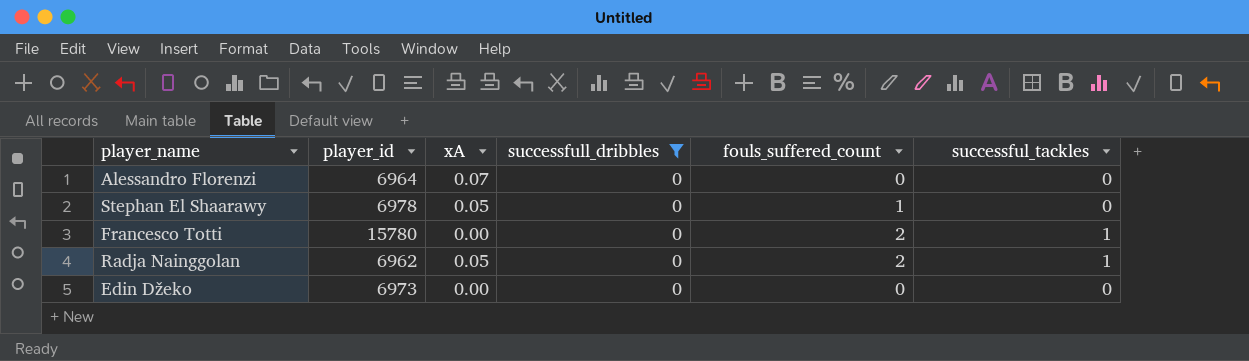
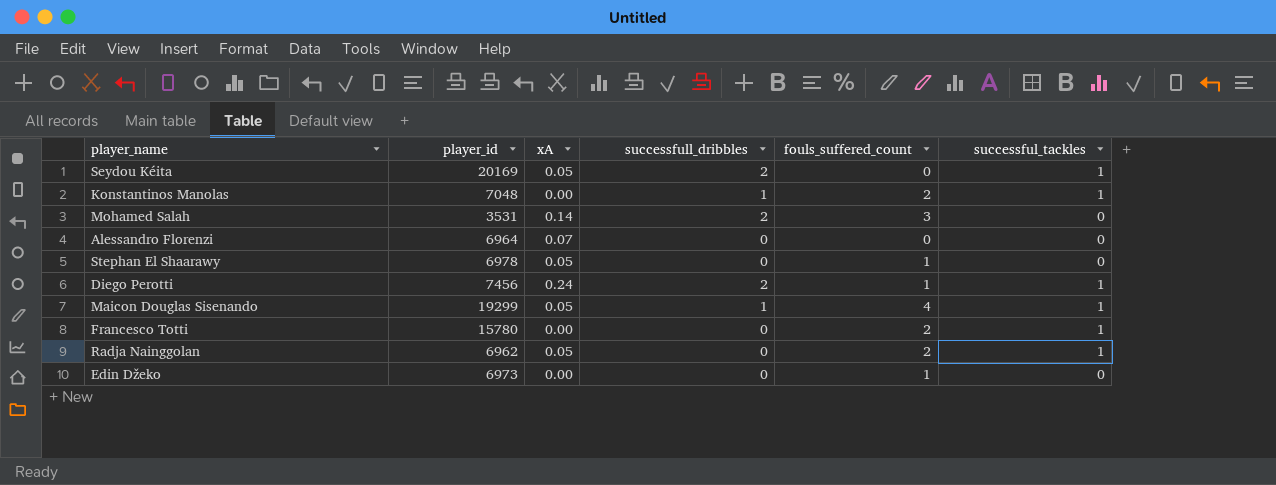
filter: successfull_dribbles = 0 -> none
Edin Džeko | fouls_suffered_count: 0 -> 1

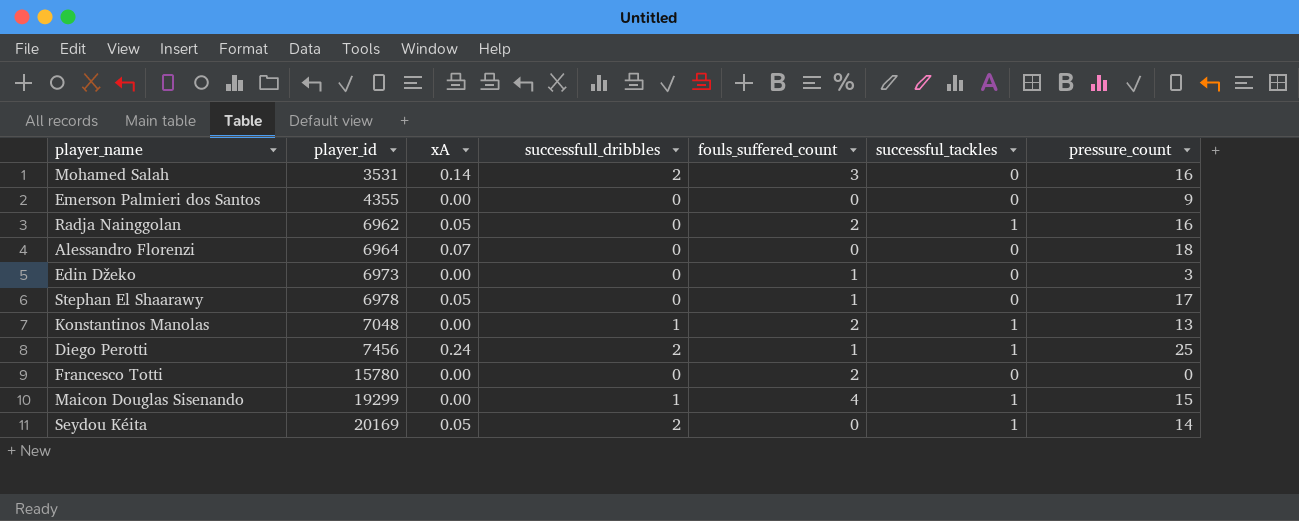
row order: none -> player_id ascending
column pressure_count | position: none -> 7
row Emerson Palmieri dos Santos: none -> 4355 | 0.00 | 0 | 0 | 0 | 9
Francesco Totti | successful_tackles: 1 -> 0
Maicon Douglas Sisenando | xA: 0.05 -> 0.00

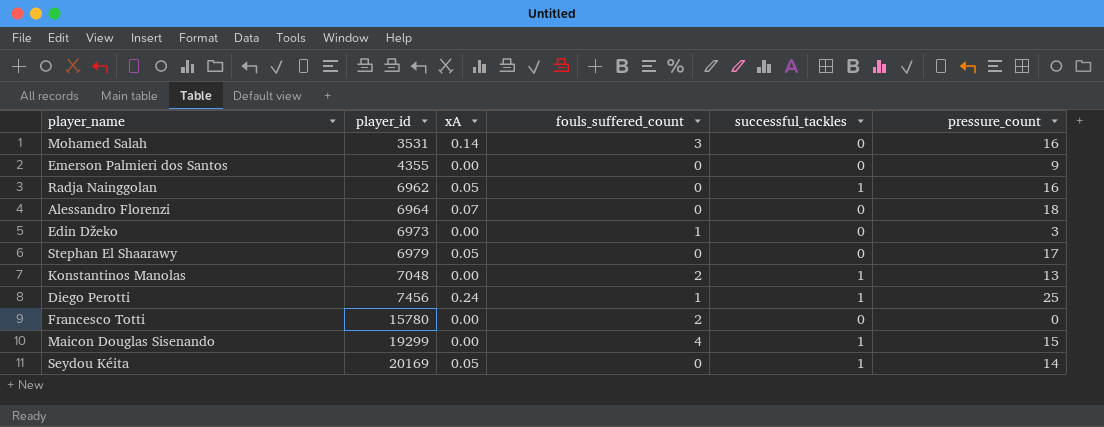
column successfull_dribbles | position: 4 -> none
Radja Nainggolan | fouls_suffered_count: 2 -> 0
Stephan El Shaarawy | player_id: 6978 -> 6979
Stephan El Shaarawy | fouls_suffered_count: 1 -> 0

